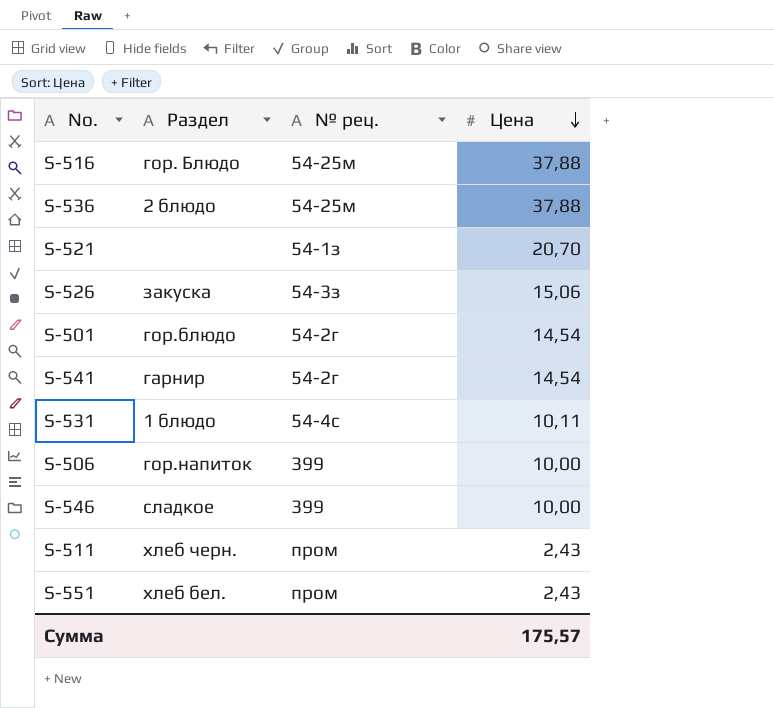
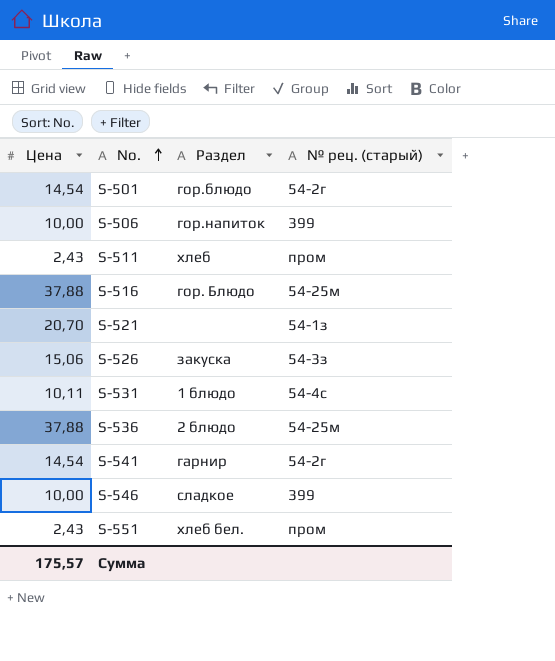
row order: Цена descending -> No. ascending
column Цена | position: 4 -> 1
column name: № рец. -> № рец. (старый)
S-511 | Раздел: хлеб черн. -> хлеб

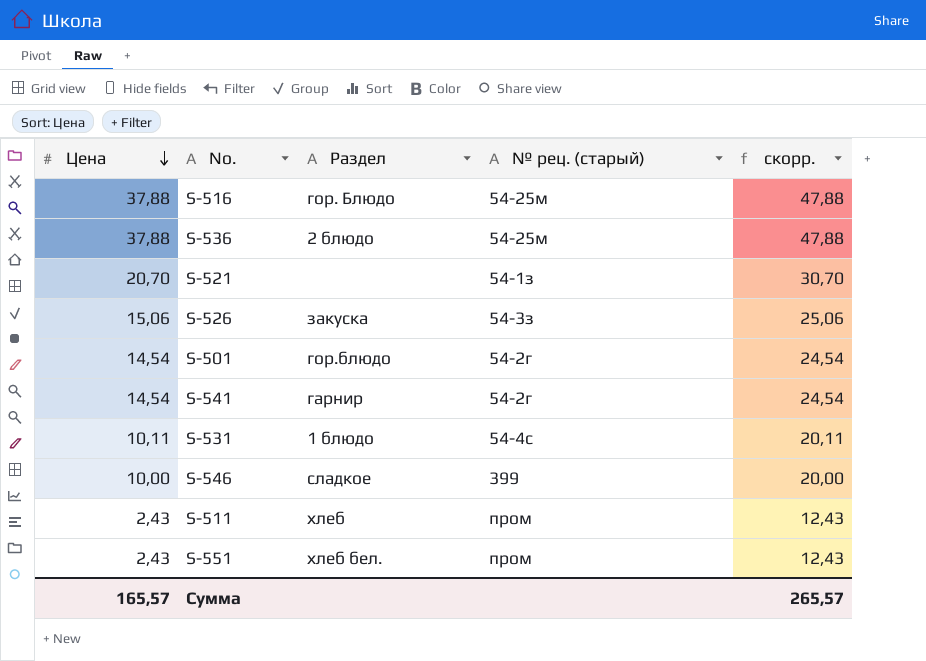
row order: No. ascending -> Цена descending
column скорр. | formula: none -> [Цена] + 10
row S-506: 10,00 | гор.напиток | 399 -> none
Сумма | Цена: 175,57 -> 165,57

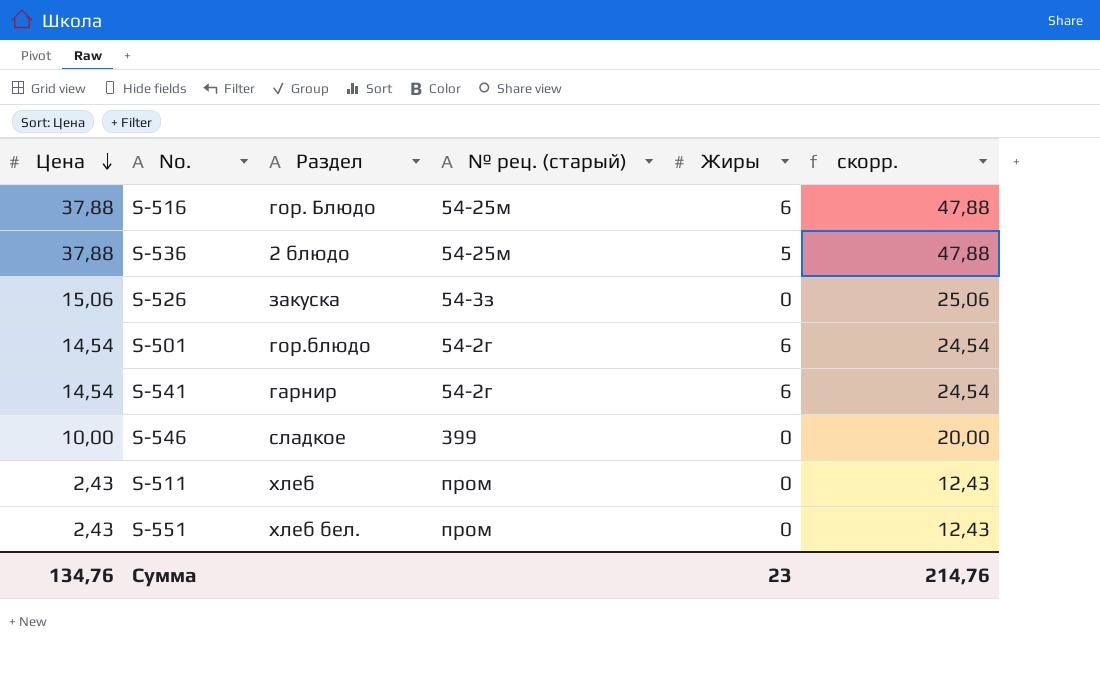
column Жиры | position: none -> 5
row S-521: 20,70 | none | 54-1з | 30,70 -> none
row S-531: 10,11 | 1 блюдо | 54-4с | 20,11 -> none
Сумма | Цена: 165,57 -> 134,76
Сумма | скорр.: 265,57 -> 214,76

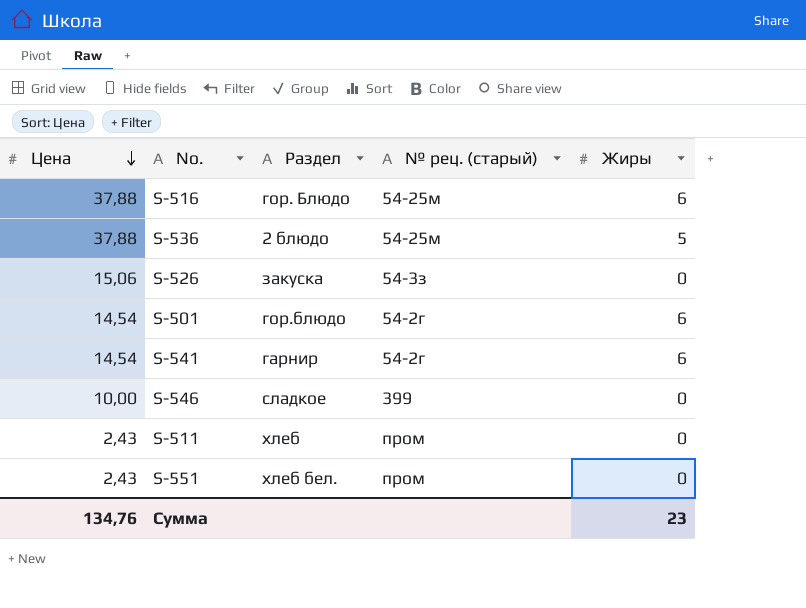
column скорр. | formula: [Цена] + 10 -> none

